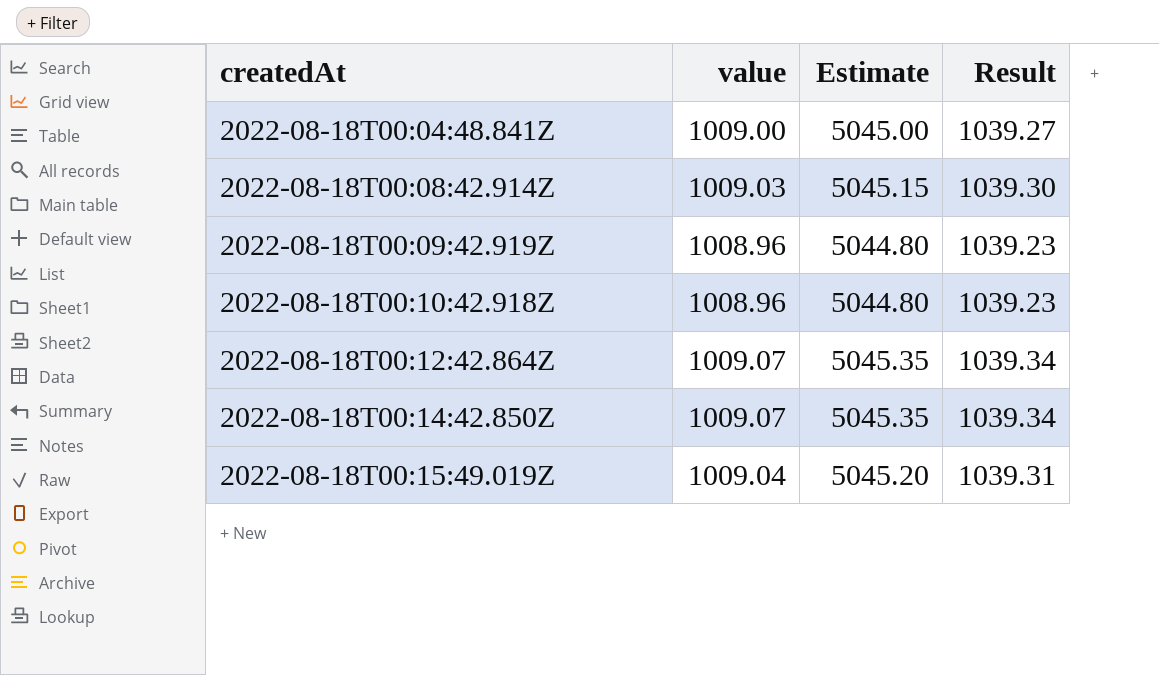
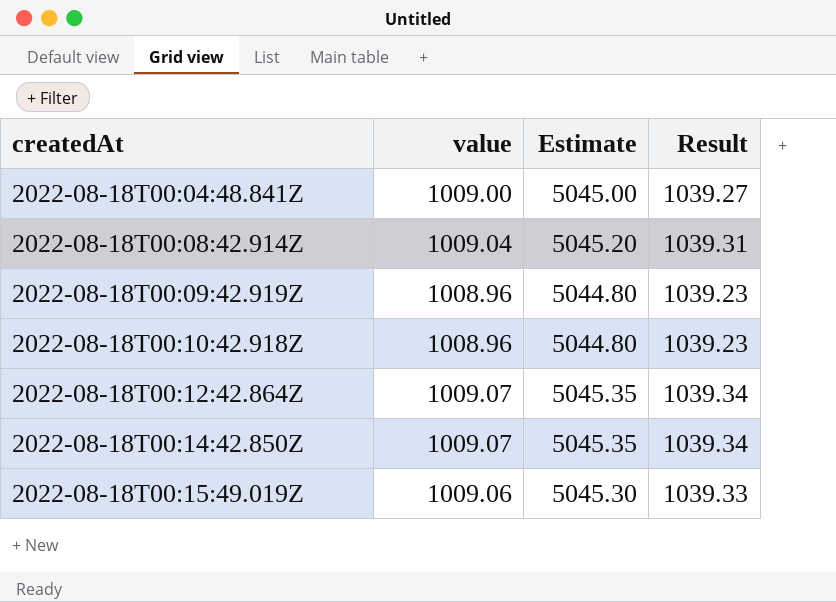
2022-08-18T00:08:42.914Z | value: 1009.03 -> 1009.04
2022-08-18T00:08:42.914Z | Estimate: 5045.15 -> 5045.20
2022-08-18T00:08:42.914Z | Result: 1039.30 -> 1039.31
2022-08-18T00:15:49.019Z | value: 1009.04 -> 1009.06
2022-08-18T00:15:49.019Z | Estimate: 5045.20 -> 5045.30
2022-08-18T00:15:49.019Z | Result: 1039.31 -> 1039.33

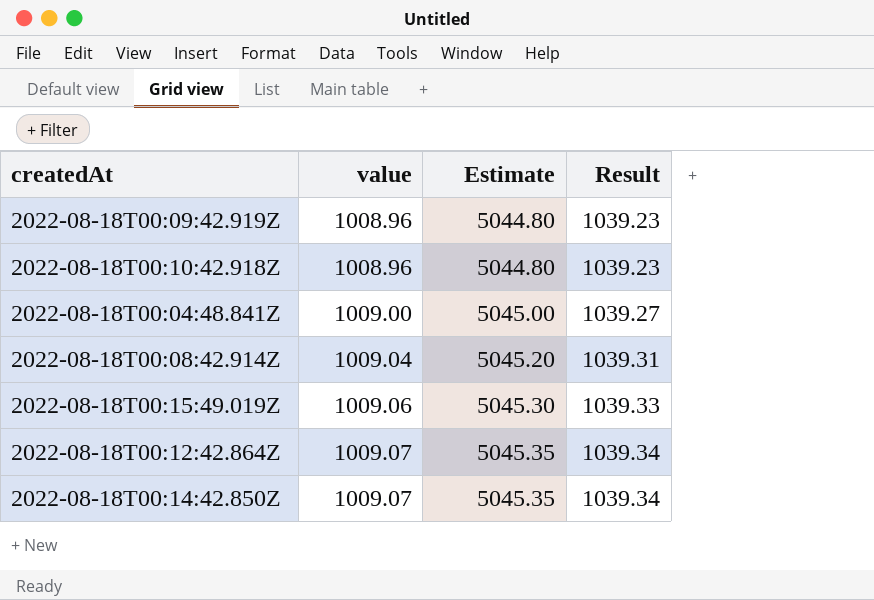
row order: createdAt ascending -> value ascending

